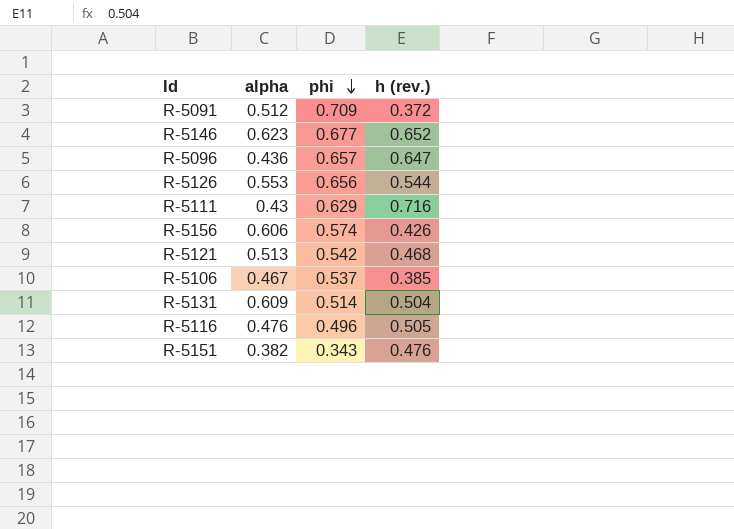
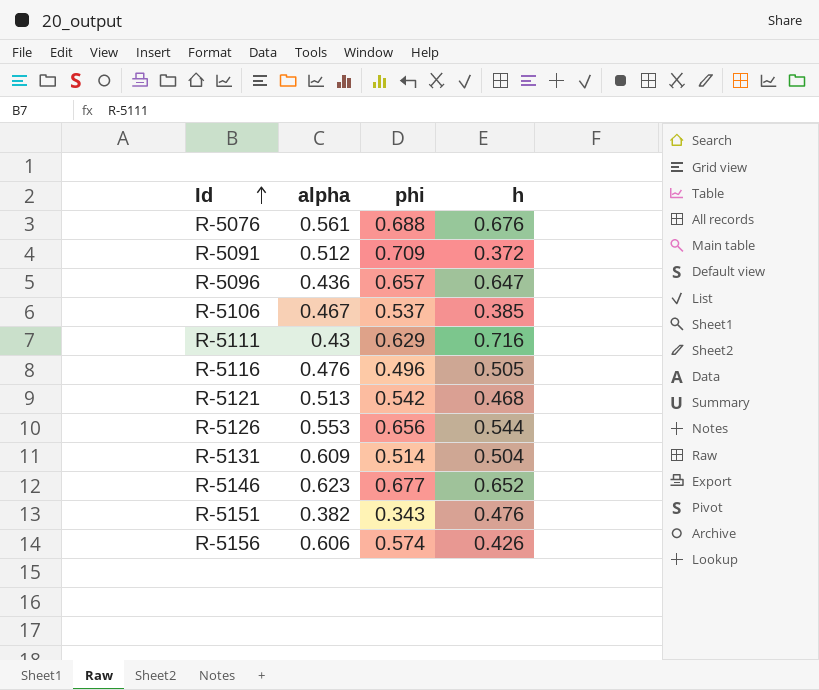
row order: phi descending -> Id ascending
column name: h (rev.) -> h
row R-5076: none -> 0.561 | 0.688 | 0.676

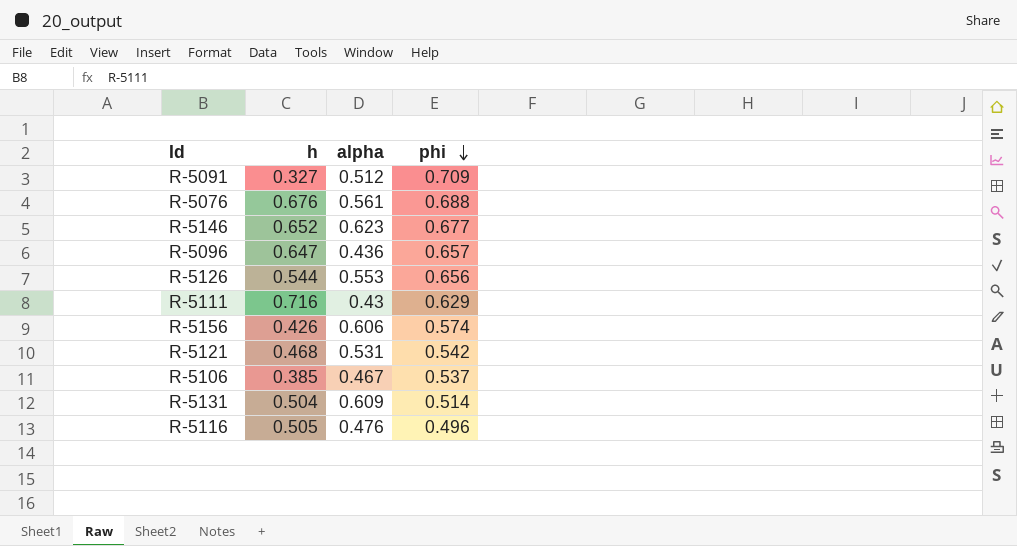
row order: Id ascending -> phi descending
column h | position: 4 -> 2
row R-5151: 0.382 | 0.343 | 0.476 -> none
R-5091 | h: 0.372 -> 0.327
R-5121 | alpha: 0.513 -> 0.531

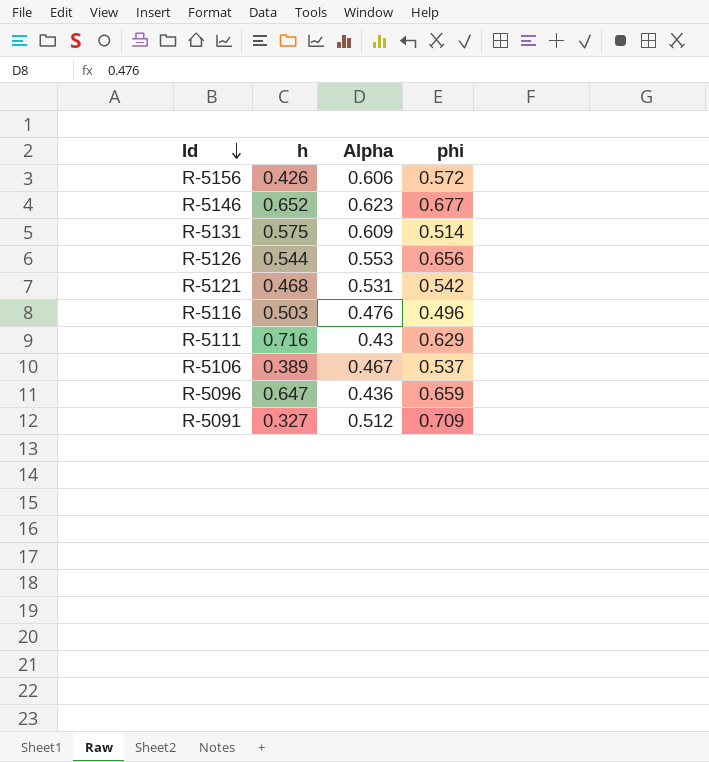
row order: phi descending -> Id descending
column name: alpha -> Alpha
row R-5076: 0.676 | 0.561 | 0.688 -> none
R-5156 | phi: 0.574 -> 0.572
R-5131 | h: 0.504 -> 0.575
R-5116 | h: 0.505 -> 0.503
R-5106 | h: 0.385 -> 0.389
R-5096 | phi: 0.657 -> 0.659

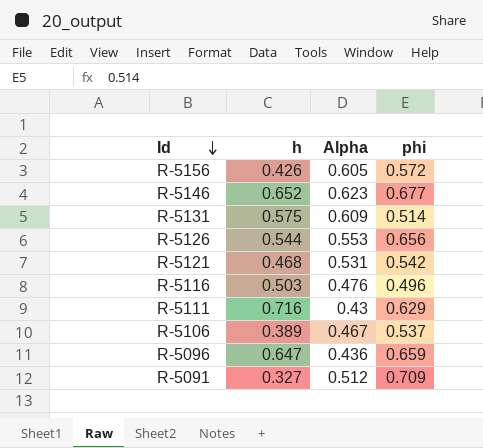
R-5156 | Alpha: 0.606 -> 0.605

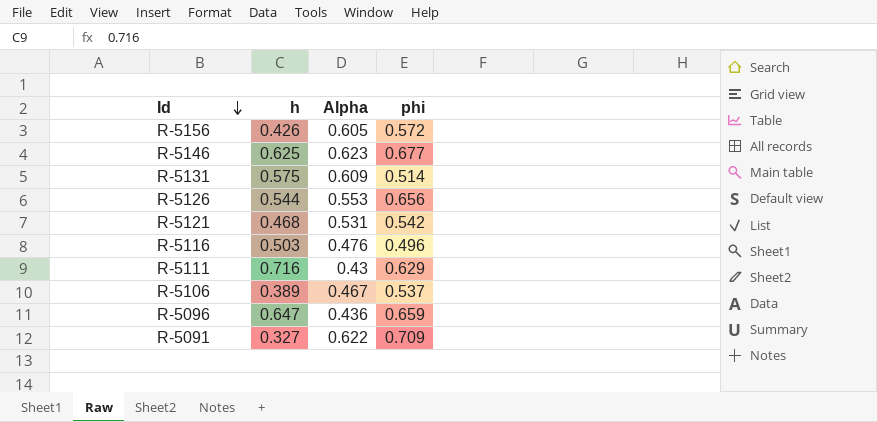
R-5146 | h: 0.652 -> 0.625
R-5091 | Alpha: 0.512 -> 0.622

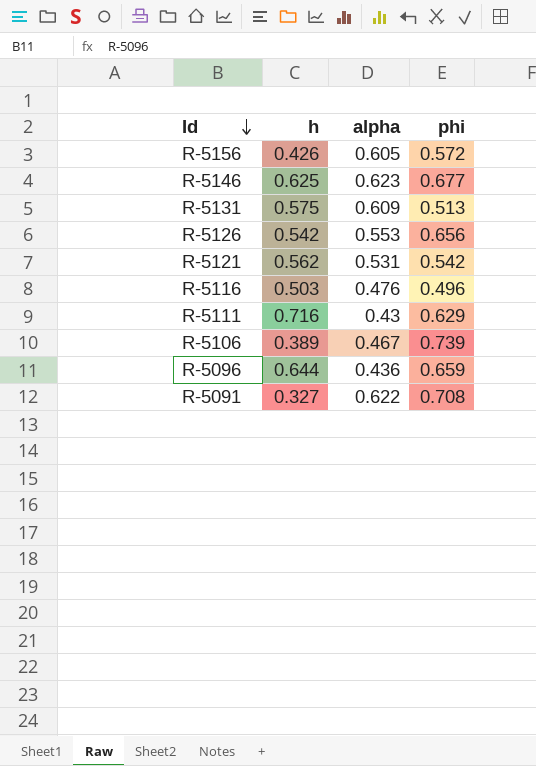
column name: Alpha -> alpha
R-5131 | phi: 0.514 -> 0.513
R-5126 | h: 0.544 -> 0.542
R-5121 | h: 0.468 -> 0.562
R-5106 | phi: 0.537 -> 0.739
R-5096 | h: 0.647 -> 0.644
R-5091 | phi: 0.709 -> 0.708

